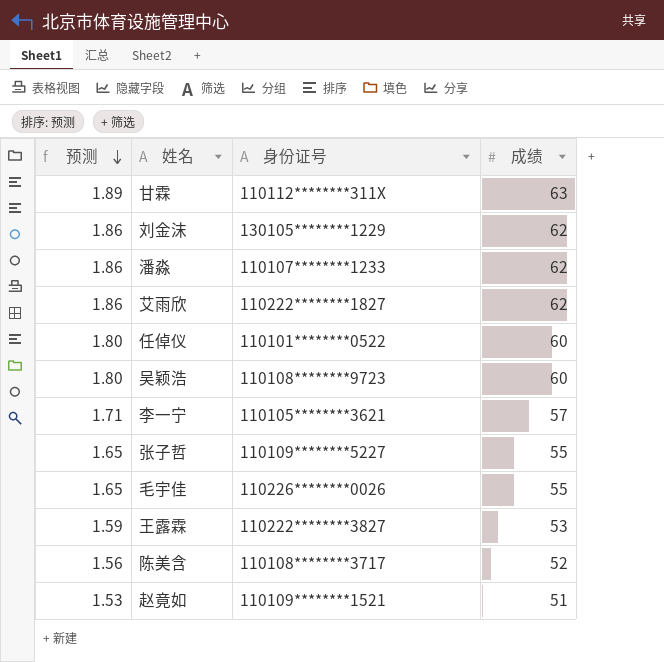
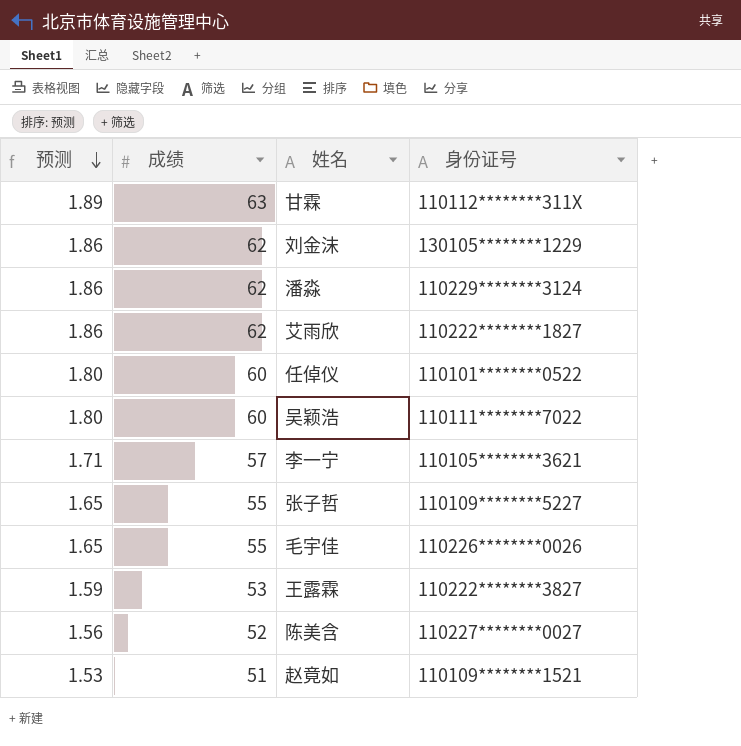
column 成绩 | position: 4 -> 2
潘淼 | 身份证号: 110107********1233 -> 110229********3124
吴颖浩 | 身份证号: 110108********9723 -> 110111********7022
陈美含 | 身份证号: 110108********3717 -> 110227********0027

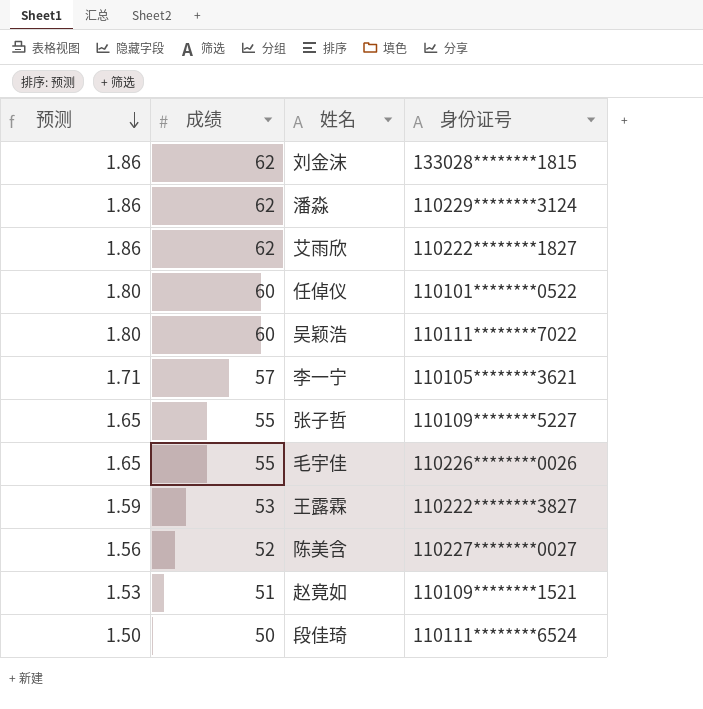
row 甘霖: 1.89 | 63 | 110112********311X -> none
刘金沫 | 身份证号: 130105********1229 -> 133028********1815
row 段佳琦: none -> 1.50 | 50 | 110111********6524

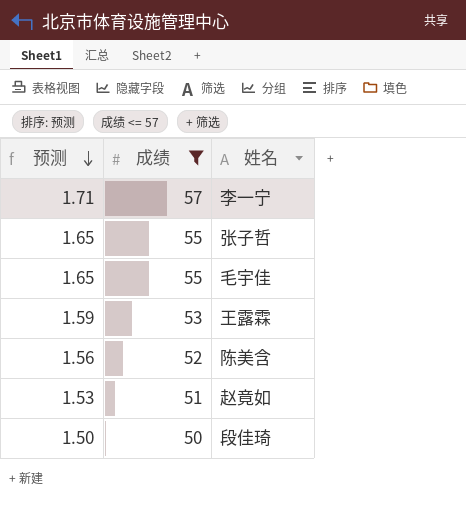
filter: none -> 成绩 <= 57
column 身份证号 | position: 4 -> none

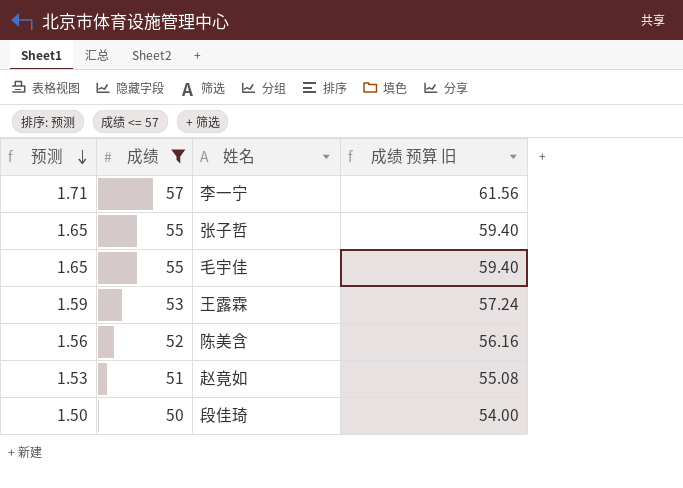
column 成绩 预算 旧 | formula: none -> [成绩] * 1.08

